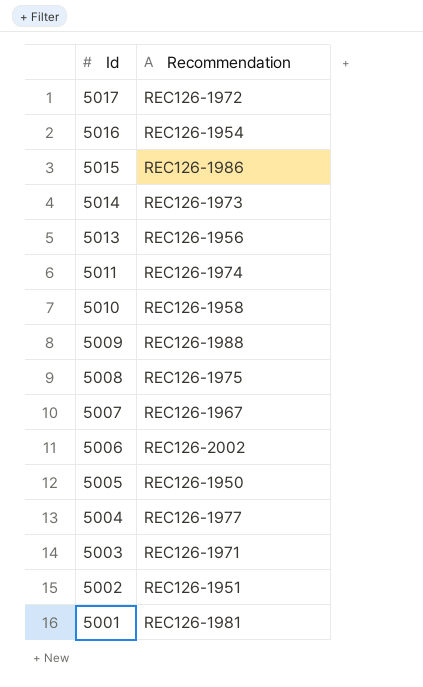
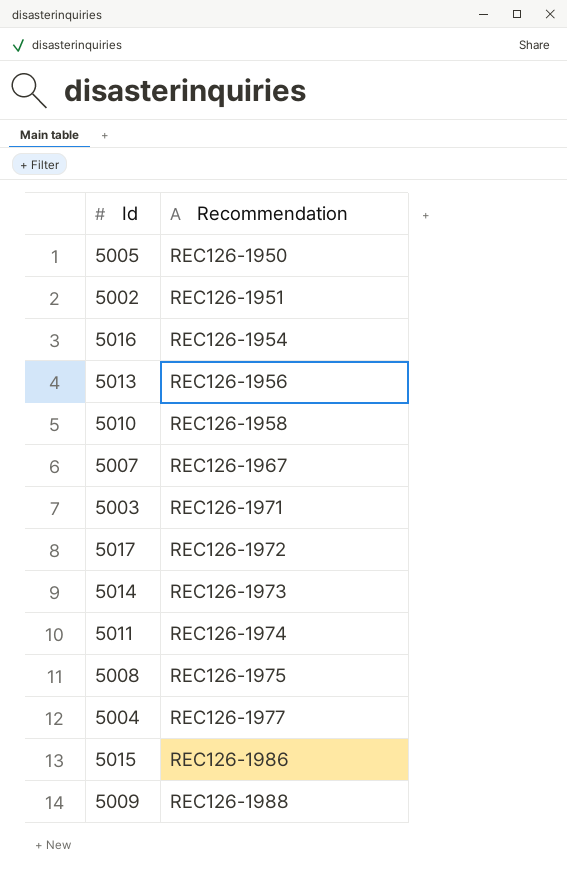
row order: Id descending -> Recommendation ascending
row 5006: REC126-2002 -> none
row 5001: REC126-1981 -> none

